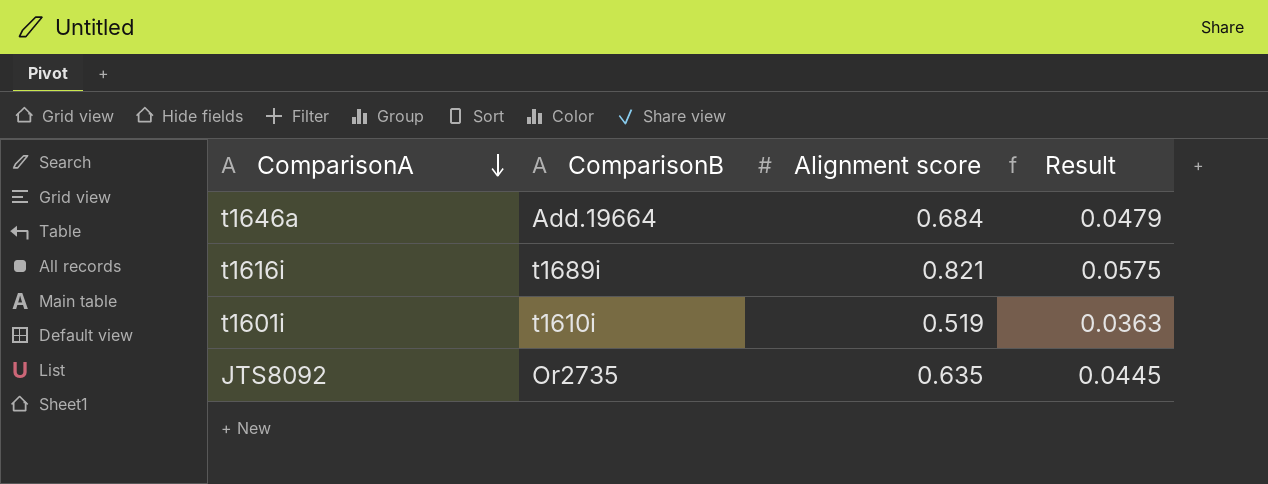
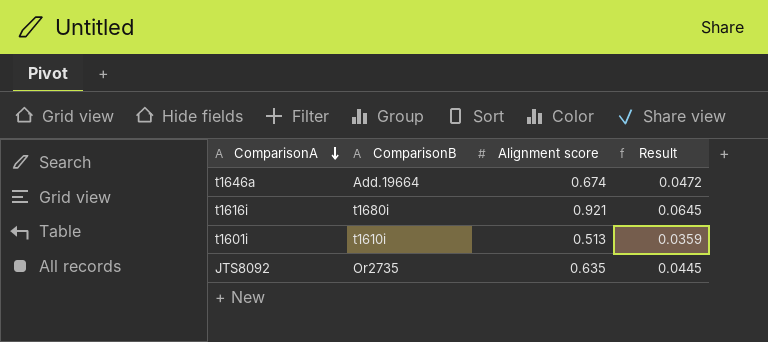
t1646a | Alignment score: 0.684 -> 0.674
t1646a | Result: 0.0479 -> 0.0472
t1616i | ComparisonB: t1689i -> t1680i
t1616i | Alignment score: 0.821 -> 0.921
t1616i | Result: 0.0575 -> 0.0645
t1601i | Alignment score: 0.519 -> 0.513
t1601i | Result: 0.0363 -> 0.0359

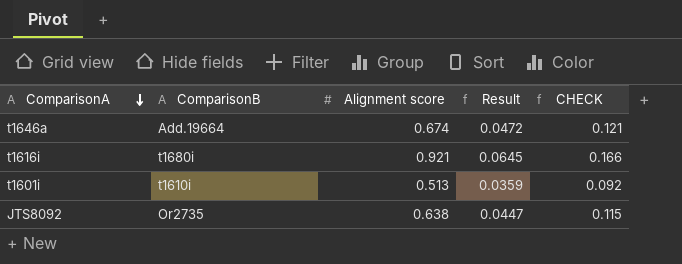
column CHECK | formula: none -> [Alignment score] * 0.18
JTS8092 | Alignment score: 0.635 -> 0.638
JTS8092 | Result: 0.0445 -> 0.0447

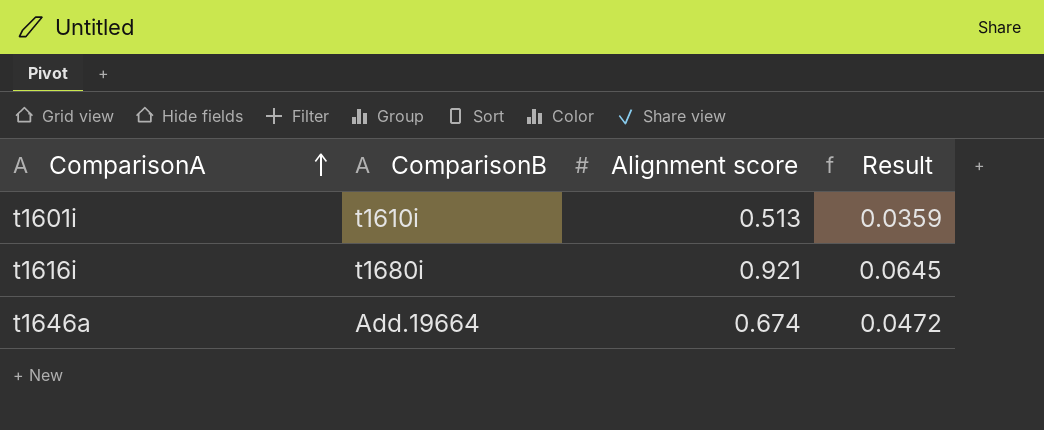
row order: ComparisonA descending -> ComparisonA ascending
column CHECK | formula: [Alignment score] * 0.18 -> none
row JTS8092: Or2735 | 0.638 | 0.0447 | 0.115 -> none

